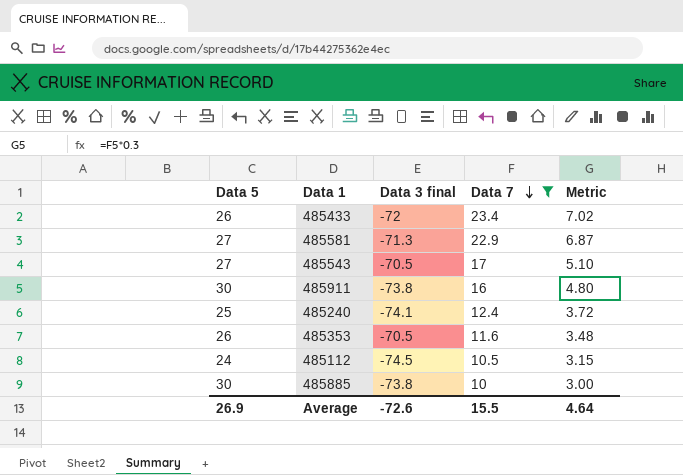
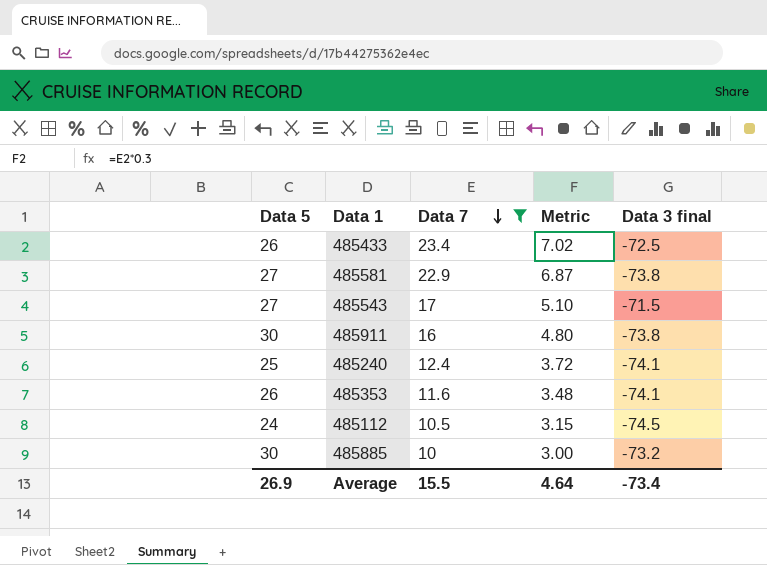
column Data 3 final | position: 3 -> 5
485433 | Data 3 final: -72 -> -72.5
485581 | Data 3 final: -71.3 -> -73.8
485543 | Data 3 final: -70.5 -> -71.5
485353 | Data 3 final: -70.5 -> -74.1
485885 | Data 3 final: -73.8 -> -73.2
Average | Data 3 final: -72.6 -> -73.4

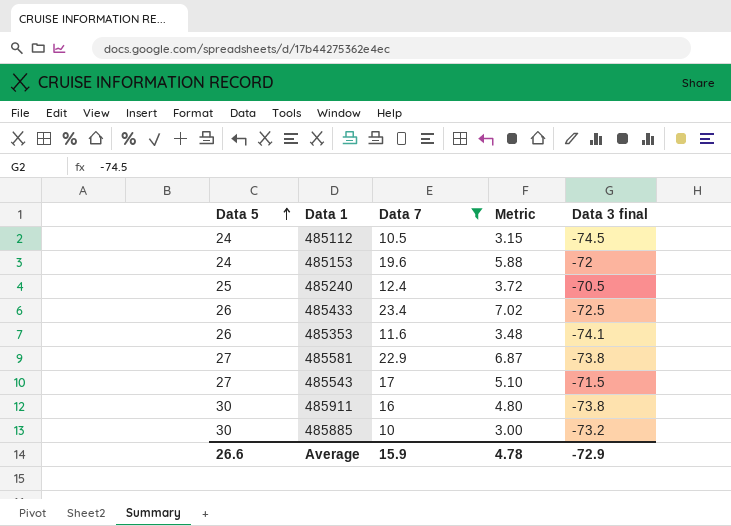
row order: Data 7 descending -> Data 5 ascending
row 485153: none -> 24 | 19.6 | 5.88 | -72
485240 | Data 3 final: -74.1 -> -70.5
Average | Data 5: 26.9 -> 26.6
Average | Data 7: 15.5 -> 15.9
Average | Metric: 4.64 -> 4.78
Average | Data 3 final: -73.4 -> -72.9

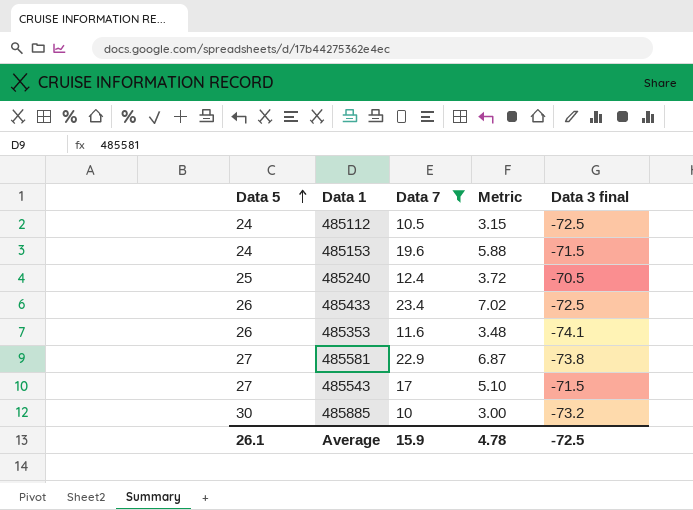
row 485911: 30 | 16 | 4.80 | -73.8 -> none
485112 | Data 3 final: -74.5 -> -72.5
485153 | Data 3 final: -72 -> -71.5
Average | Data 5: 26.6 -> 26.1
Average | Data 3 final: -72.9 -> -72.5

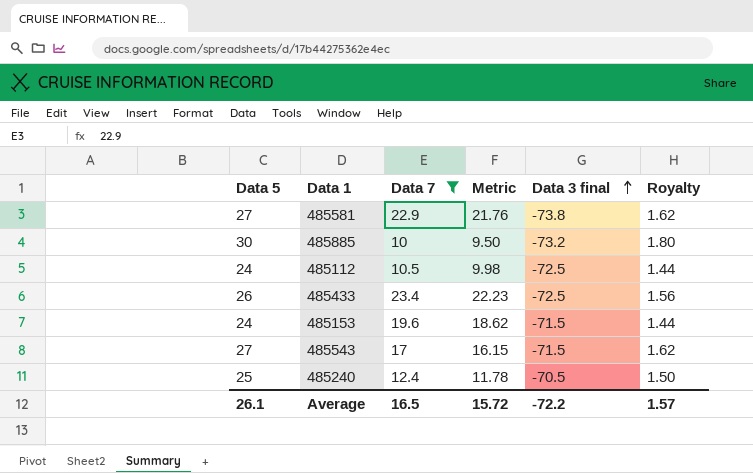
row order: Data 5 ascending -> Data 3 final ascending
column Metric | formula: [Data 7] * 0.3 -> [Data 7] * 0.95
column Royalty | formula: none -> [Data 5] * 0.06
row 485353: 26 | 11.6 | 3.48 | -74.1 -> none
Average | Data 7: 15.9 -> 16.5
Average | Metric: 4.78 -> 15.72
Average | Data 3 final: -72.5 -> -72.2

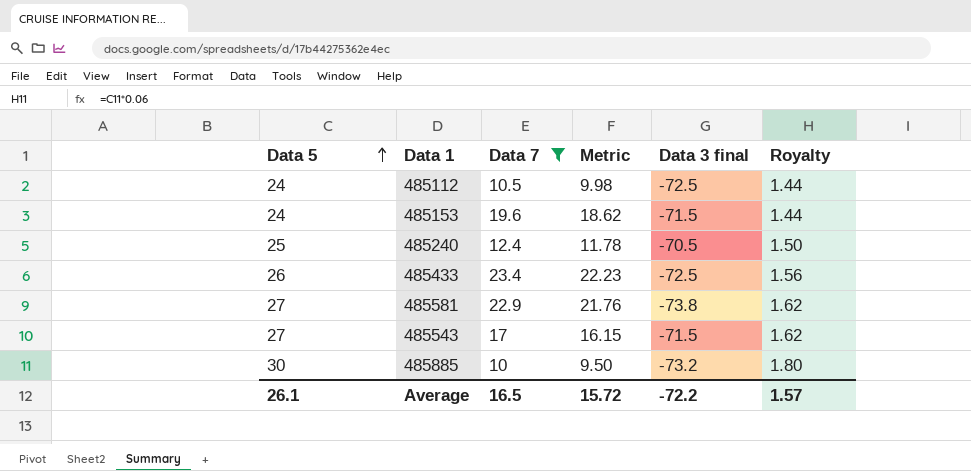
row order: Data 3 final ascending -> Data 5 ascending

